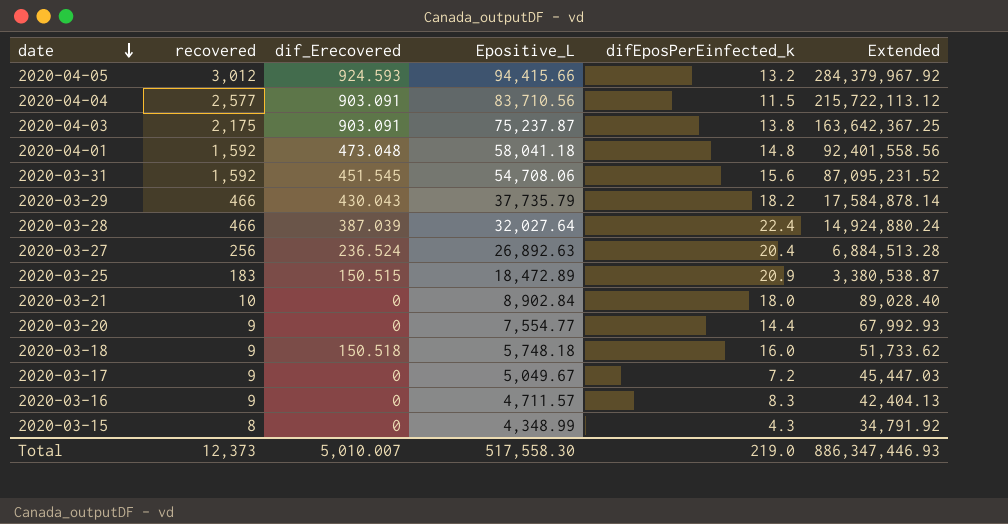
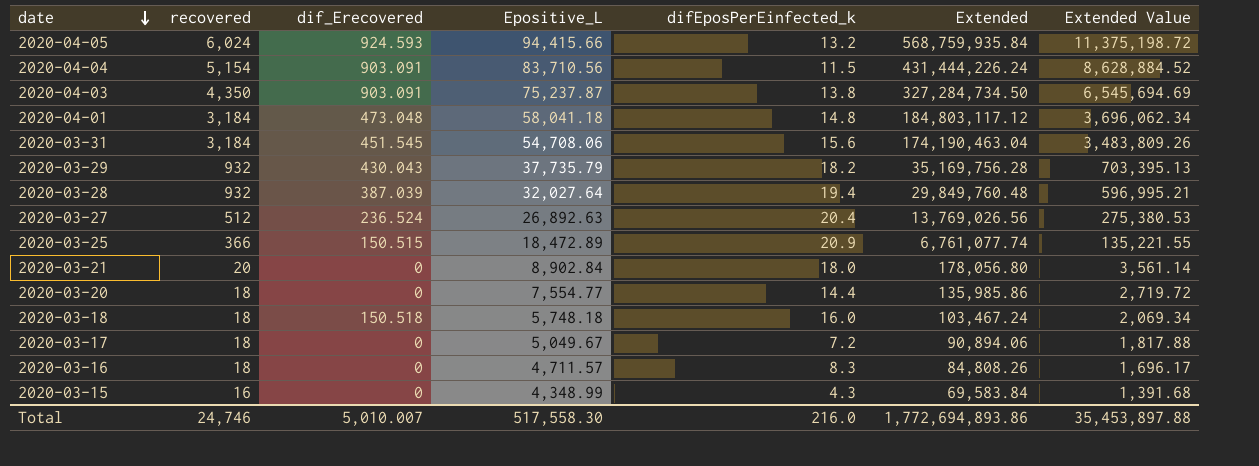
column Extended Value | formula: none -> [Extended] * 0.02
2020-04-05 | recovered: 3,012 -> 6,024
2020-04-05 | Extended: 284,379,967.92 -> 568,759,935.84
2020-04-04 | recovered: 2,577 -> 5,154
2020-04-04 | Extended: 215,722,113.12 -> 431,444,226.24
2020-04-03 | recovered: 2,175 -> 4,350
2020-04-03 | Extended: 163,642,367.25 -> 327,284,734.50
2020-04-01 | recovered: 1,592 -> 3,184
2020-04-01 | Extended: 92,401,558.56 -> 184,803,117.12
2020-03-31 | recovered: 1,592 -> 3,184
2020-03-31 | Extended: 87,095,231.52 -> 174,190,463.04
2020-03-29 | recovered: 466 -> 932
2020-03-29 | Extended: 17,584,878.14 -> 35,169,756.28
2020-03-28 | recovered: 466 -> 932
2020-03-28 | difEposPerEinfected_k: 22.4 -> 19.4
2020-03-28 | Extended: 14,924,880.24 -> 29,849,760.48
2020-03-27 | recovered: 256 -> 512
2020-03-27 | Extended: 6,884,513.28 -> 13,769,026.56
2020-03-25 | recovered: 183 -> 366
2020-03-25 | Extended: 3,380,538.87 -> 6,761,077.74
2020-03-21 | recovered: 10 -> 20
2020-03-21 | Extended: 89,028.40 -> 178,056.80
2020-03-20 | recovered: 9 -> 18
2020-03-20 | Extended: 67,992.93 -> 135,985.86
2020-03-18 | recovered: 9 -> 18
2020-03-18 | Extended: 51,733.62 -> 103,467.24
2020-03-17 | recovered: 9 -> 18
2020-03-17 | Extended: 45,447.03 -> 90,894.06
2020-03-16 | recovered: 9 -> 18
2020-03-16 | Extended: 42,404.13 -> 84,808.26
2020-03-15 | recovered: 8 -> 16
2020-03-15 | Extended: 34,791.92 -> 69,583.84
Total | recovered: 12,373 -> 24,746
Total | difEposPerEinfected_k: 219.0 -> 216.0
Total | Extended: 886,347,446.93 -> 1,772,694,893.86

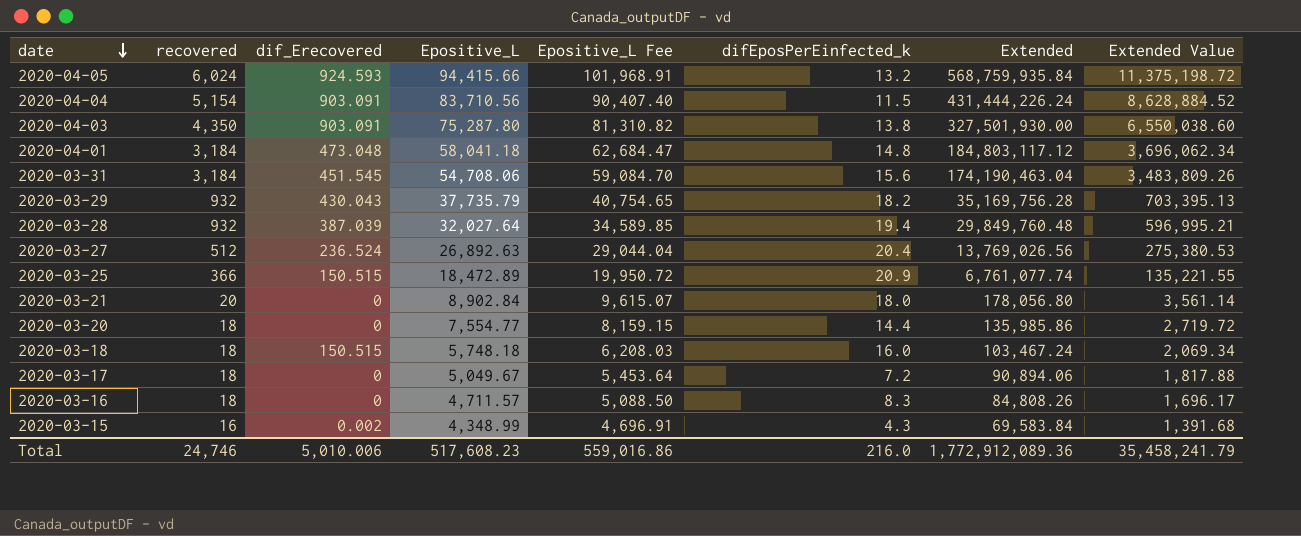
column Epositive_L Fee | formula: none -> [Epositive_L] * 1.08
2020-04-03 | Epositive_L: 75,237.87 -> 75,287.80
2020-04-03 | Extended: 327,284,734.50 -> 327,501,930.00
2020-04-03 | Extended Value: 6,545,694.69 -> 6,550,038.60
2020-03-18 | dif_Erecovered: 150.518 -> 150.515
2020-03-15 | dif_Erecovered: 0 -> 0.002
Total | dif_Erecovered: 5,010.007 -> 5,010.006
Total | Epositive_L: 517,558.30 -> 517,608.23
Total | Extended: 1,772,694,893.86 -> 1,772,912,089.36
Total | Extended Value: 35,453,897.88 -> 35,458,241.79

